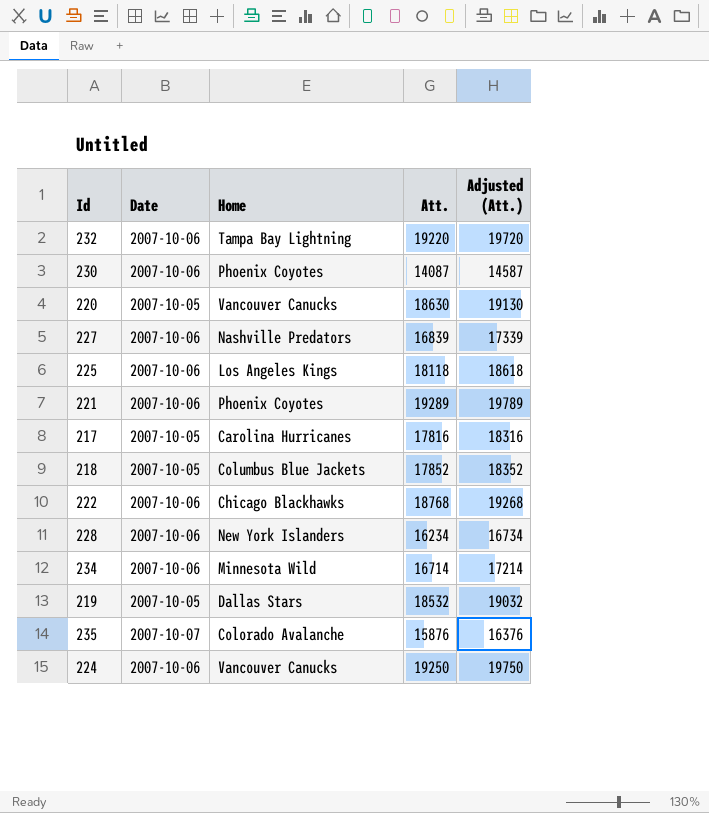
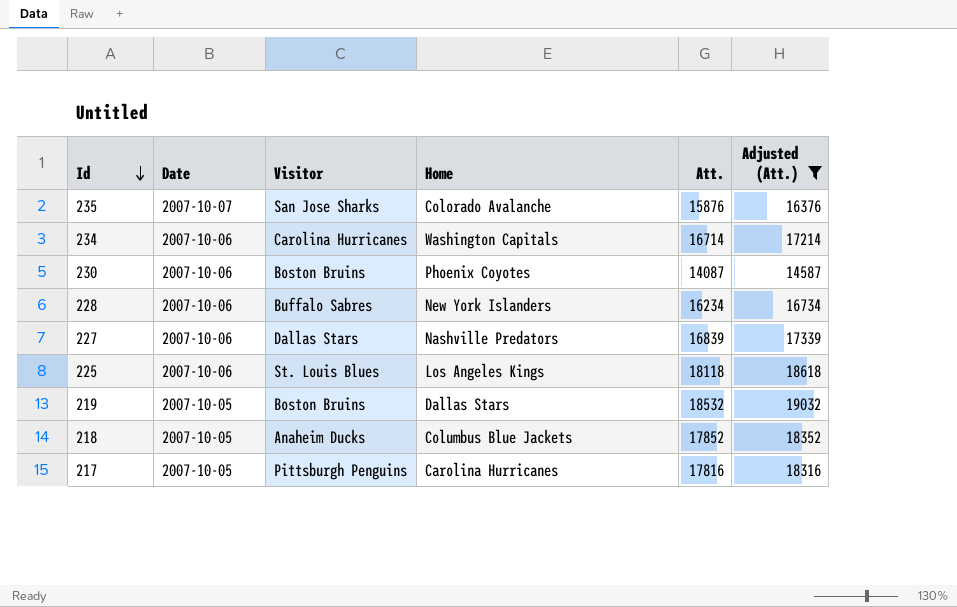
filter: none -> Adjusted (Att.) <= 19032
row order: none -> Id descending
column Visitor | position: none -> 3
234 | Home: Minnesota Wild -> Washington Capitals

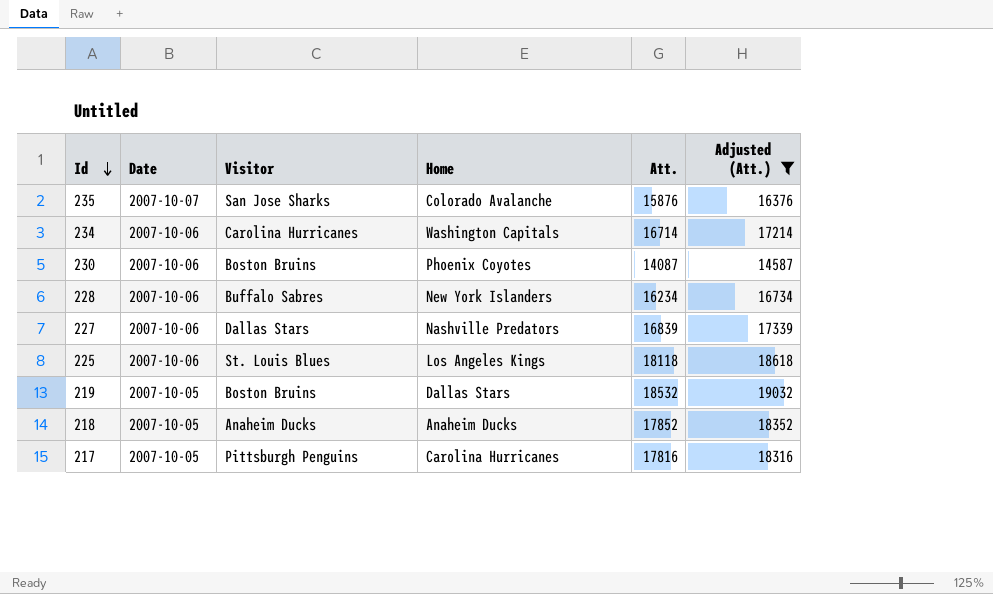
218 | Home: Columbus Blue Jackets -> Anaheim Ducks

